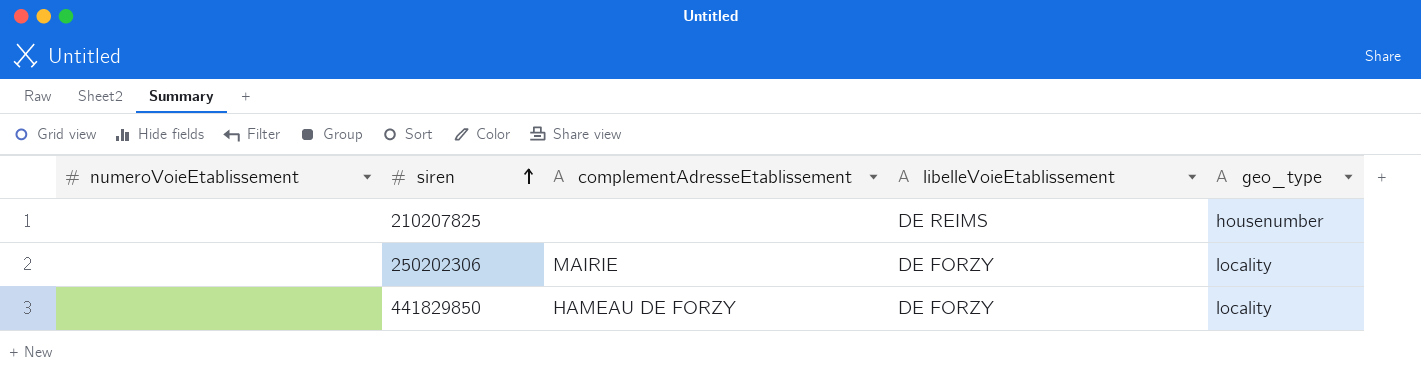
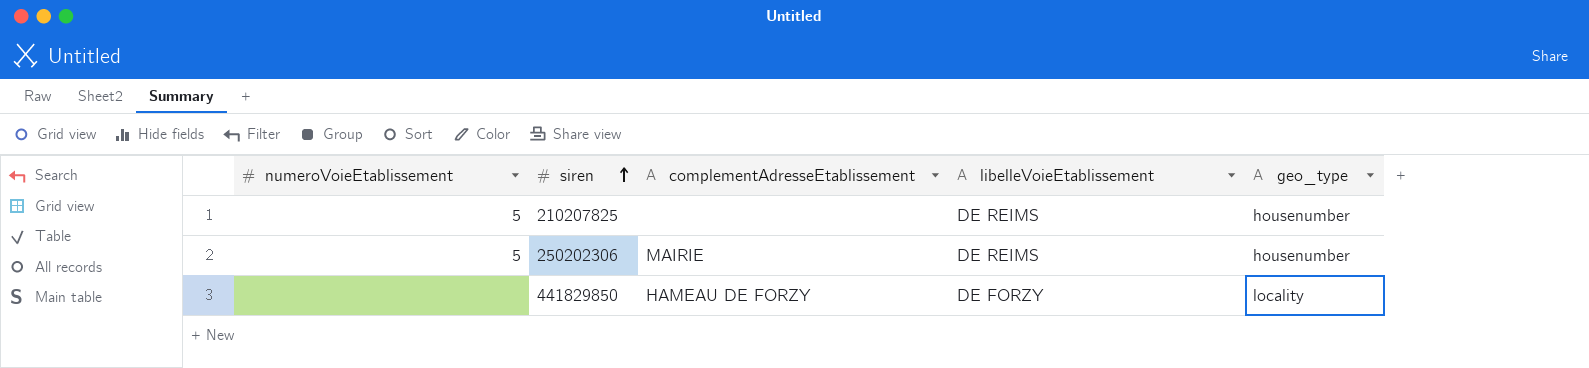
210207825 | numeroVoieEtablissement: none -> 5
250202306 | numeroVoieEtablissement: none -> 5
250202306 | libelleVoieEtablissement: DE FORZY -> DE REIMS
250202306 | geo_type: locality -> housenumber

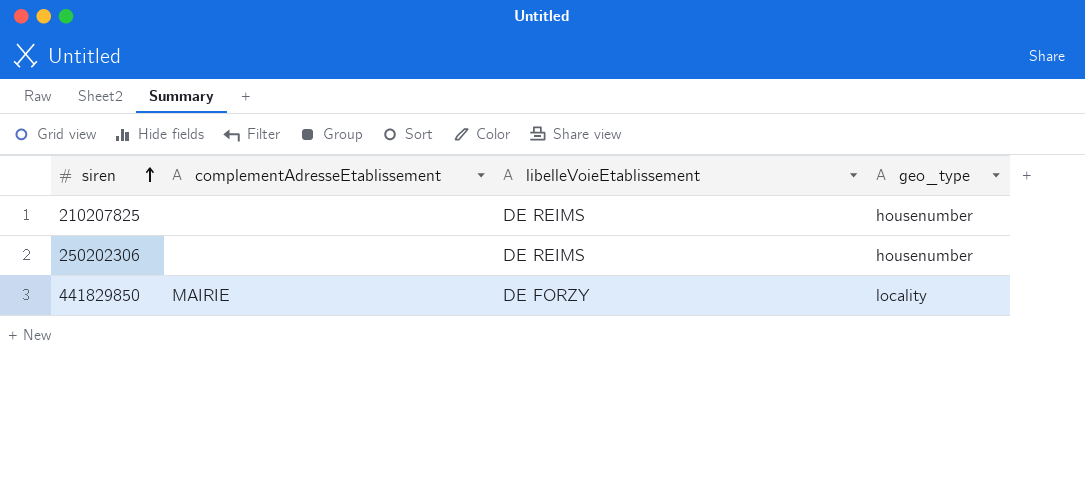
column numeroVoieEtablissement | position: 1 -> none
250202306 | complementAdresseEtablissement: MAIRIE -> none
441829850 | complementAdresseEtablissement: HAMEAU DE FORZY -> MAIRIE

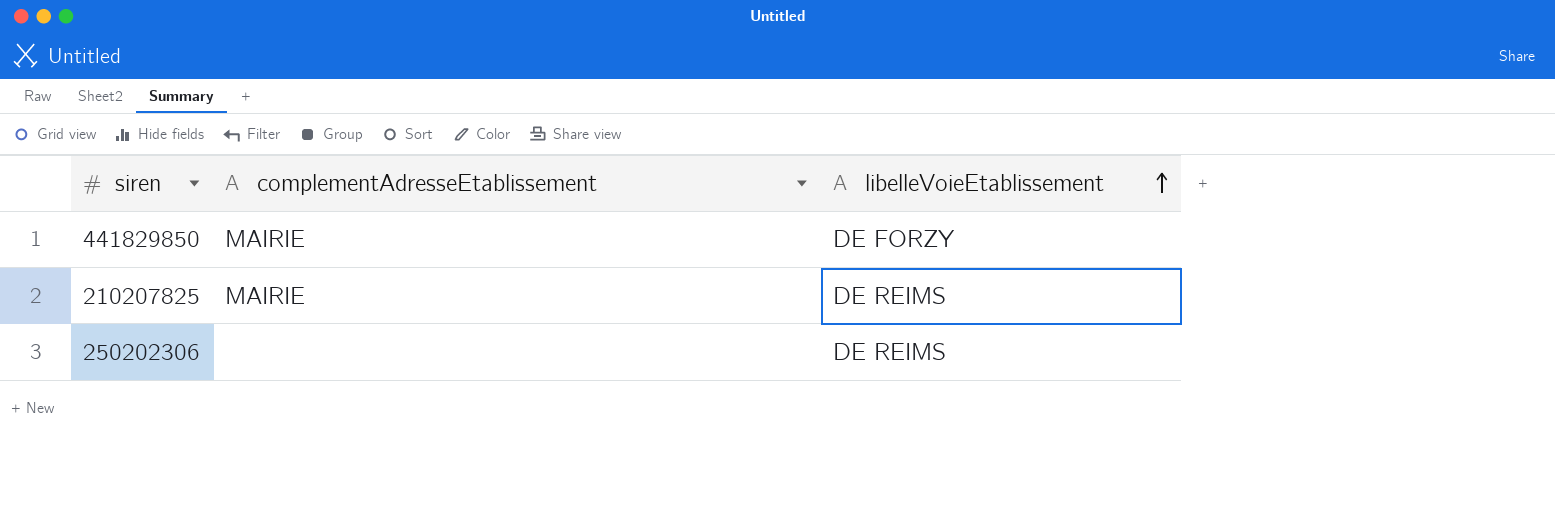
row order: siren ascending -> libelleVoieEtablissement ascending
column geo_type | position: 4 -> none
210207825 | complementAdresseEtablissement: none -> MAIRIE

